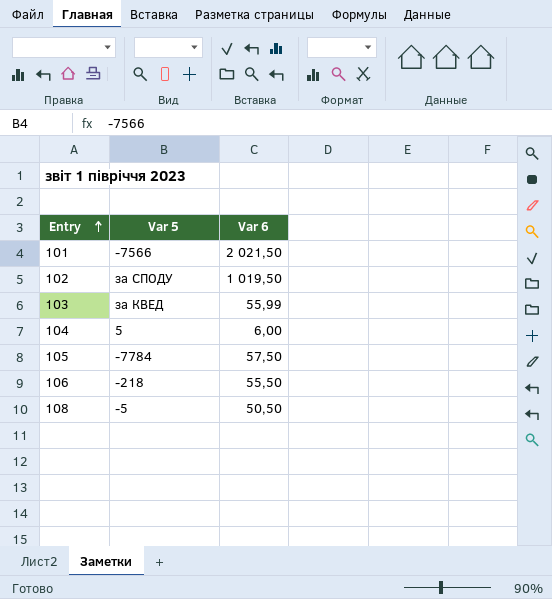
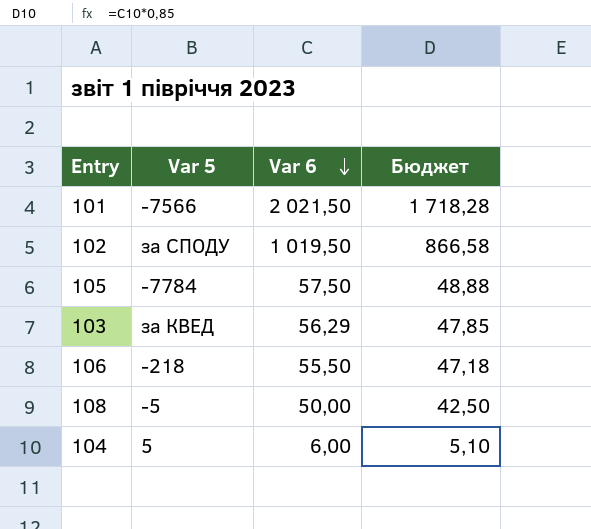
row order: Entry ascending -> Var 6 descending
column Бюджет | formula: none -> [Var 6] * 0,85
103 | Var 6: 55,99 -> 56,29
108 | Var 6: 50,50 -> 50,00

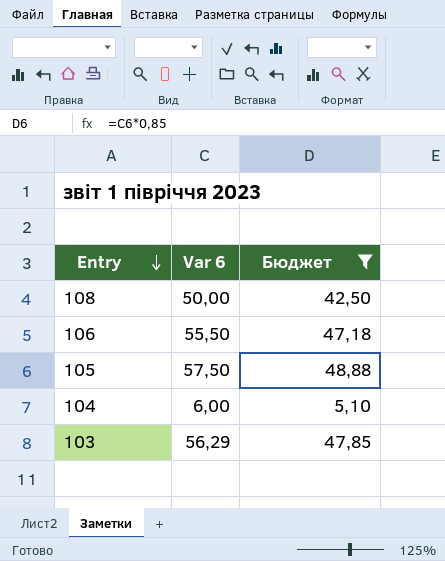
filter: none -> Бюджет <= 48,88
row order: Var 6 descending -> Entry descending
column Var 5 | position: 2 -> none

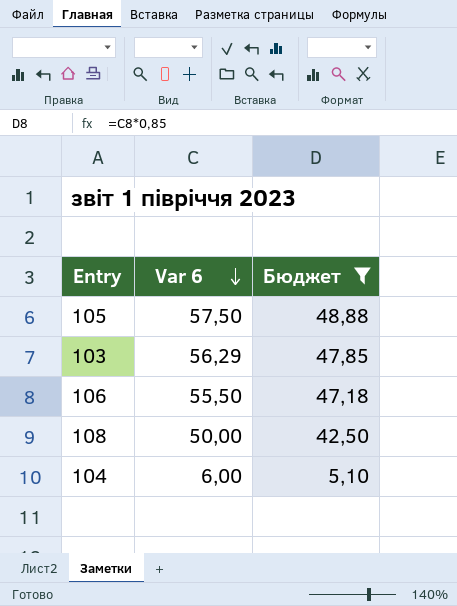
row order: Entry descending -> Var 6 descending

